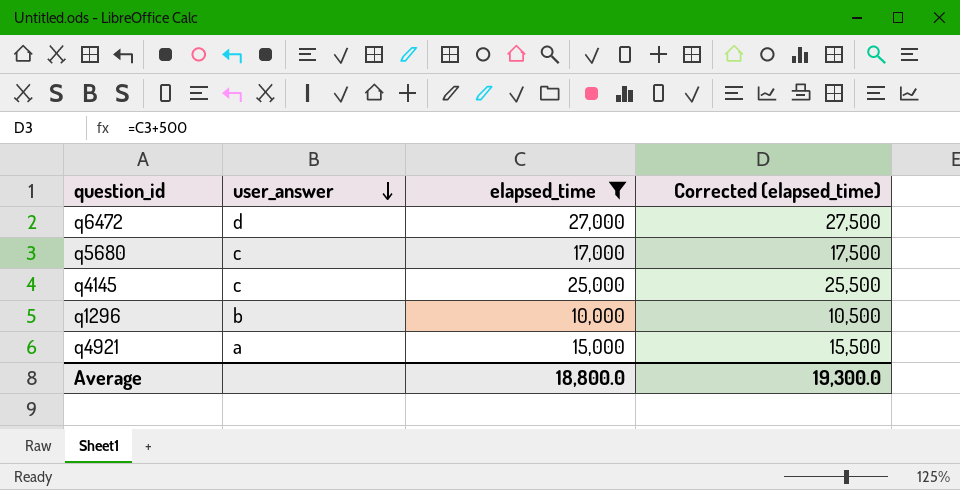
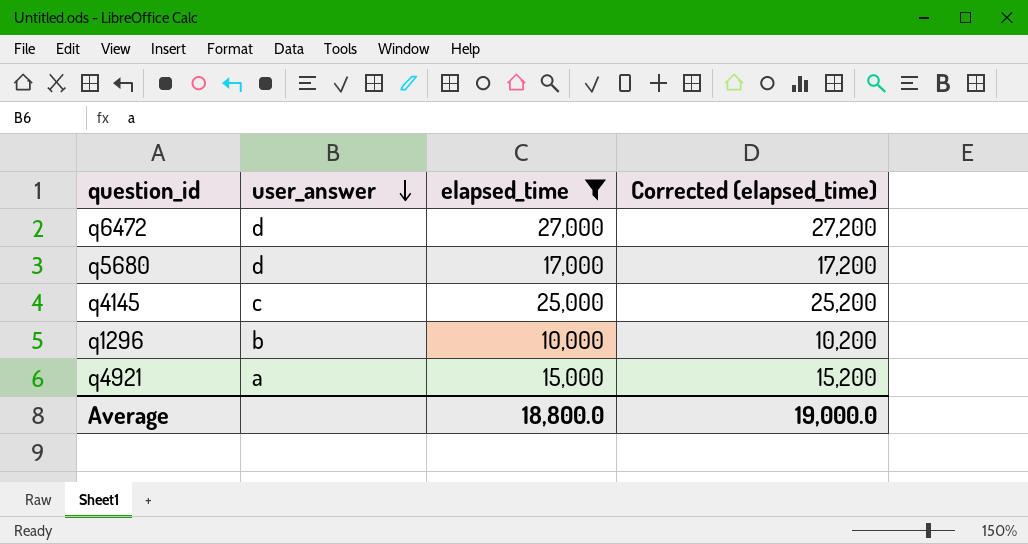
column Corrected (elapsed_time) | formula: [elapsed_time] + 500 -> [elapsed_time] + 200
q5680 | user_answer: c -> d
Average | Corrected (elapsed_time): 19,300.0 -> 19,000.0

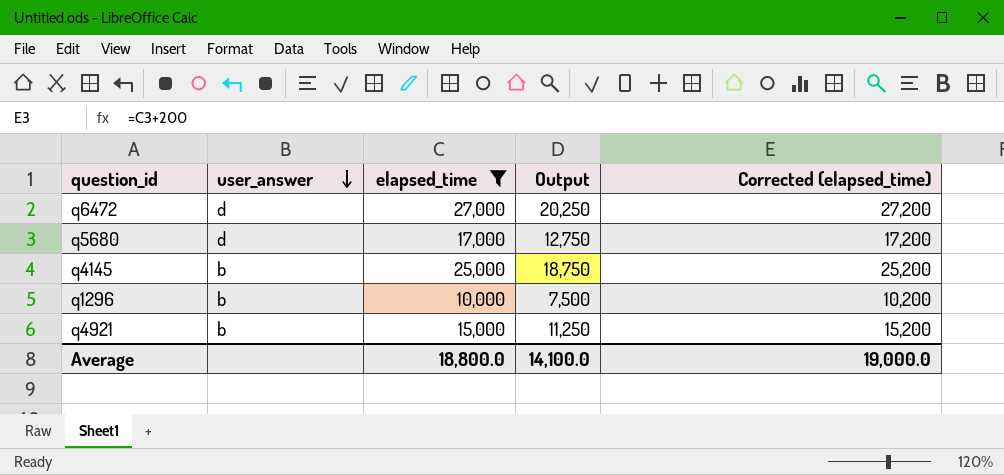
column Output | formula: none -> [elapsed_time] * 0.75
q4145 | user_answer: c -> b
q4921 | user_answer: a -> b

